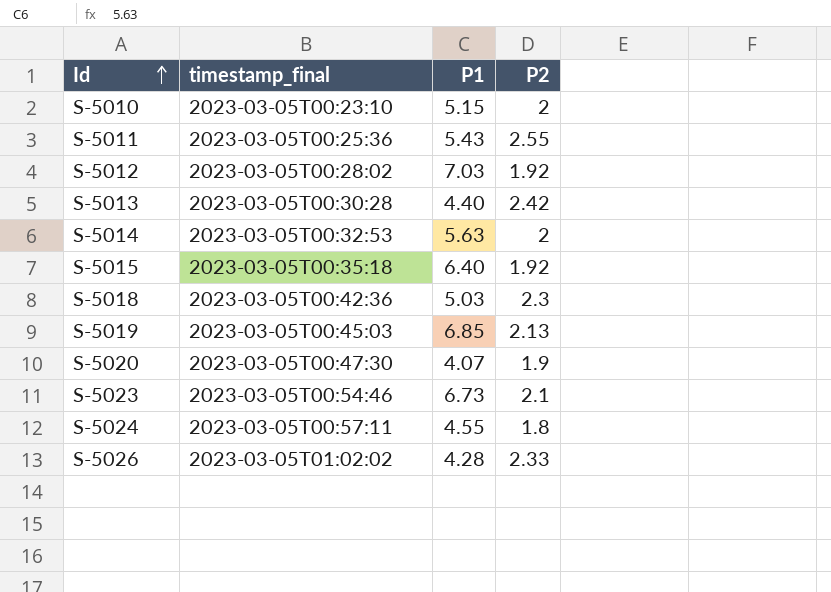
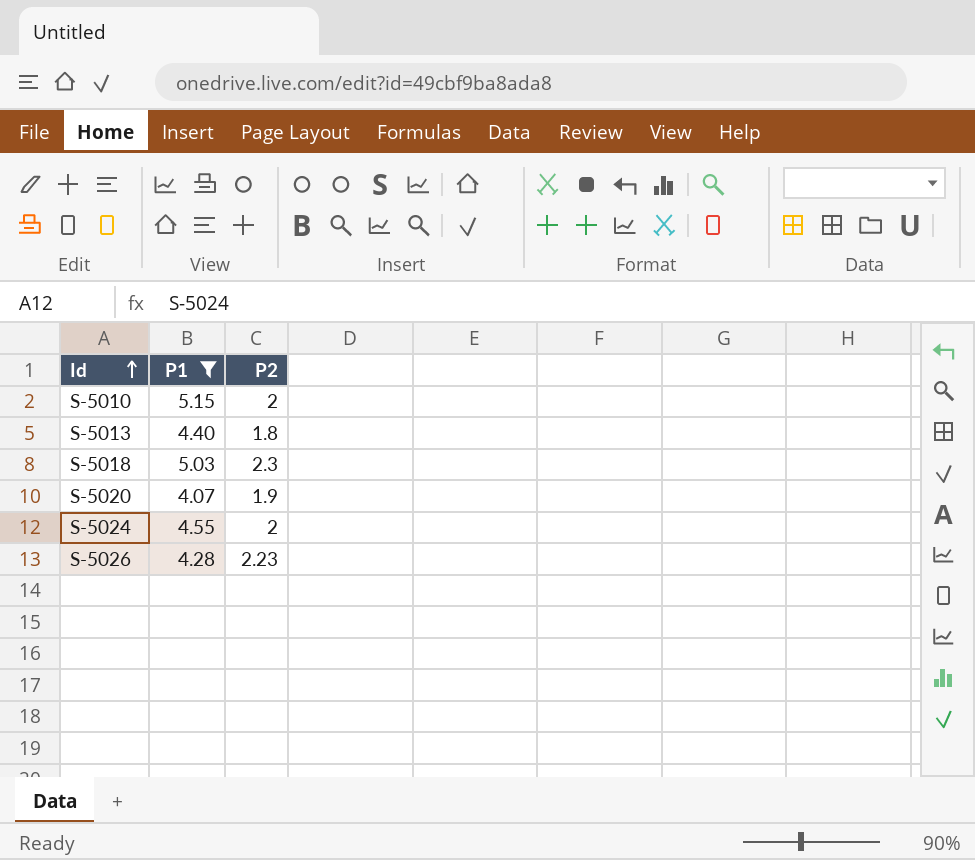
filter: none -> P1 <= 5.15
column timestamp_final | position: 2 -> none
S-5013 | P2: 2.42 -> 1.8
S-5024 | P2: 1.8 -> 2
S-5026 | P2: 2.33 -> 2.23

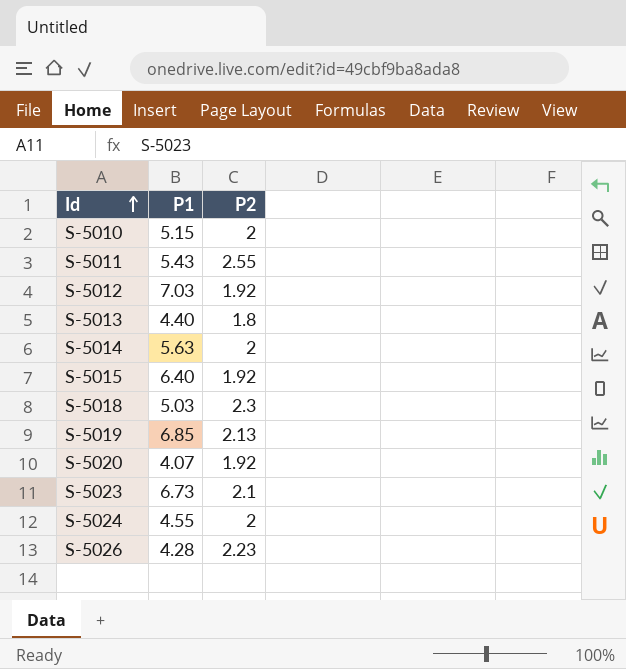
filter: P1 <= 5.15 -> none
S-5020 | P2: 1.9 -> 1.92

